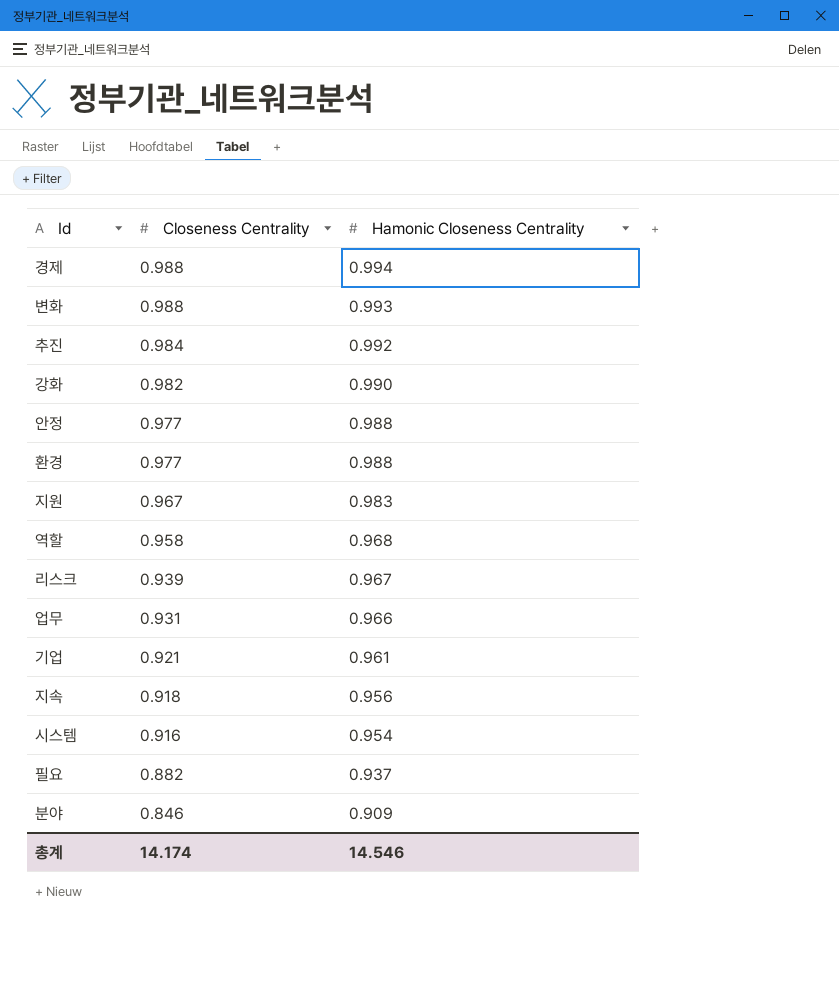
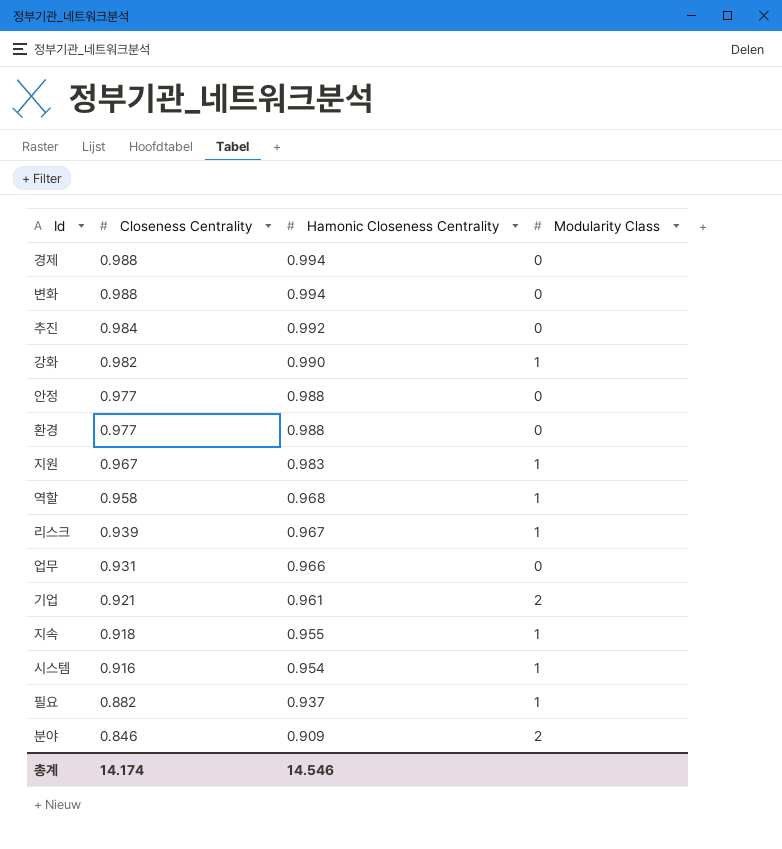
column Modularity Class | position: none -> 4
변화 | Hamonic Closeness Centrality: 0.993 -> 0.994
지속 | Hamonic Closeness Centrality: 0.956 -> 0.955

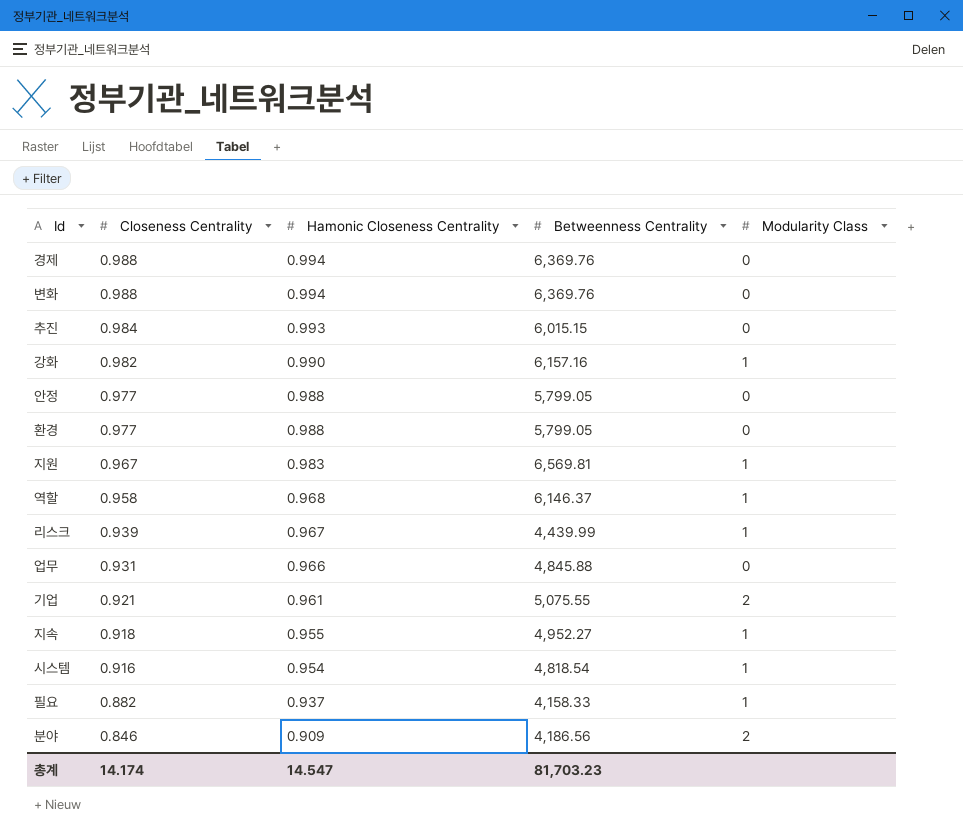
column Betweenness Centrality | position: none -> 4
추진 | Hamonic Closeness Centrality: 0.992 -> 0.993
총계 | Hamonic Closeness Centrality: 14.546 -> 14.547

